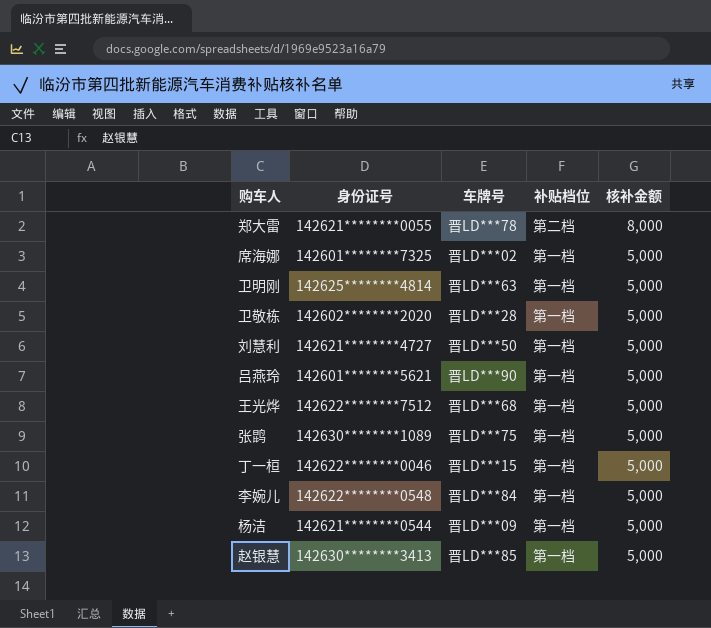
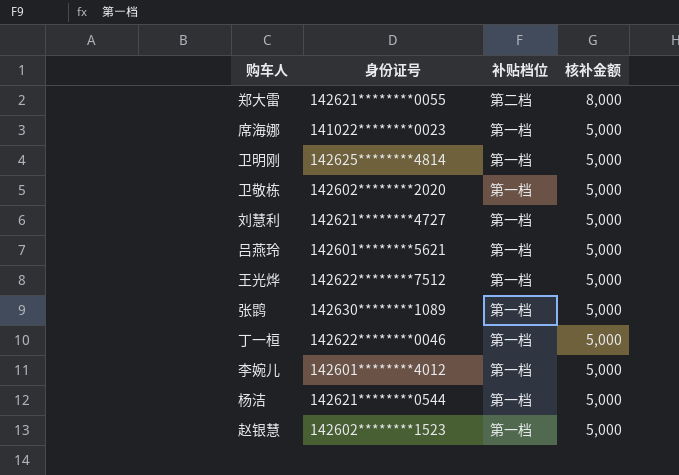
column 车牌号 | position: 3 -> none
席海娜 | 身份证号: 142601********7325 -> 141022********0023
李婉儿 | 身份证号: 142622********0548 -> 142601********4012
赵银慧 | 身份证号: 142630********3413 -> 142602********1523

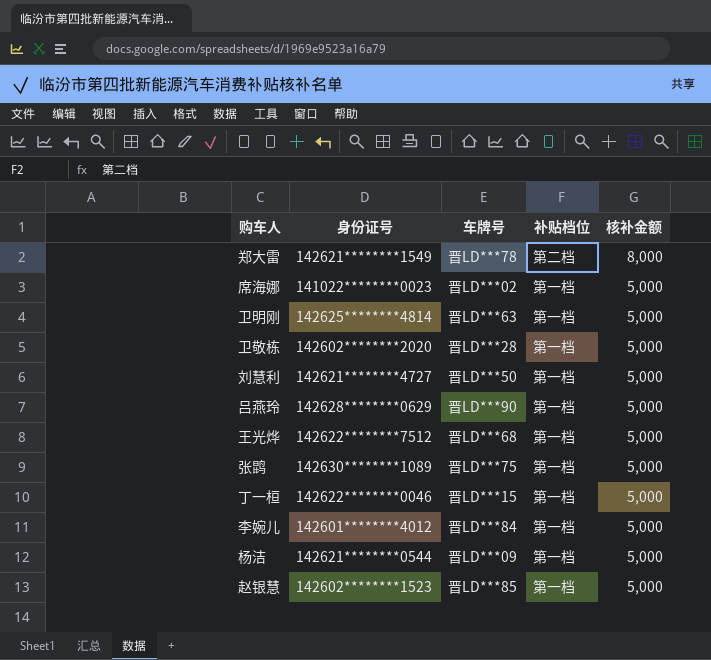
column 车牌号 | position: none -> 3
郑大雷 | 身份证号: 142621********0055 -> 142621********1549
吕燕玲 | 身份证号: 142601********5621 -> 142628********0629

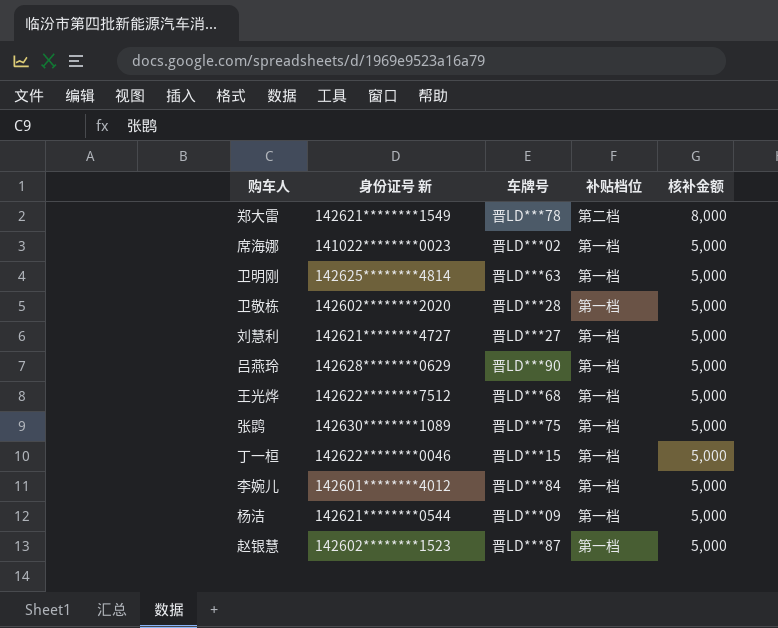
column name: 身份证号 -> 身份证号 新
刘慧利 | 车牌号: 晋LD***50 -> 晋LD***27
赵银慧 | 车牌号: 晋LD***85 -> 晋LD***87

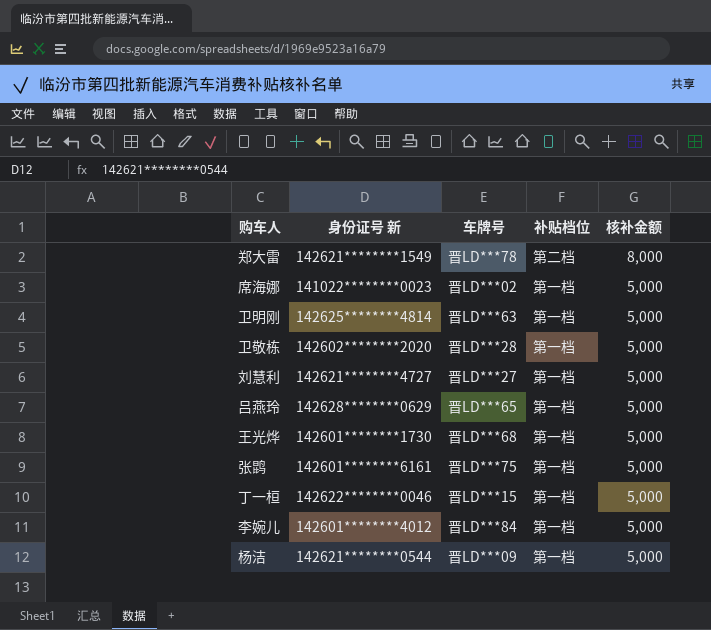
row 赵银慧: 142602********1523 | 晋LD***87 | 第一档 | 5,000 -> none
吕燕玲 | 车牌号: 晋LD***90 -> 晋LD***65
王光烨 | 身份证号 新: 142622********7512 -> 142601********1730
张鹍 | 身份证号 新: 142630********1089 -> 142601********6161

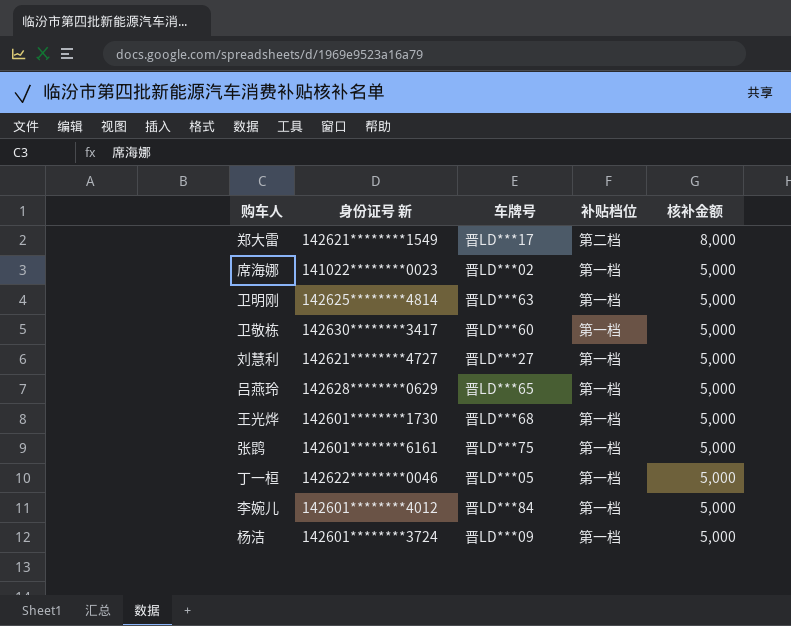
郑大雷 | 车牌号: 晋LD***78 -> 晋LD***17
卫敬栋 | 身份证号 新: 142602********2020 -> 142630********3417
卫敬栋 | 车牌号: 晋LD***28 -> 晋LD***60
丁一桓 | 车牌号: 晋LD***15 -> 晋LD***05
杨洁 | 身份证号 新: 142621********0544 -> 142601********3724

